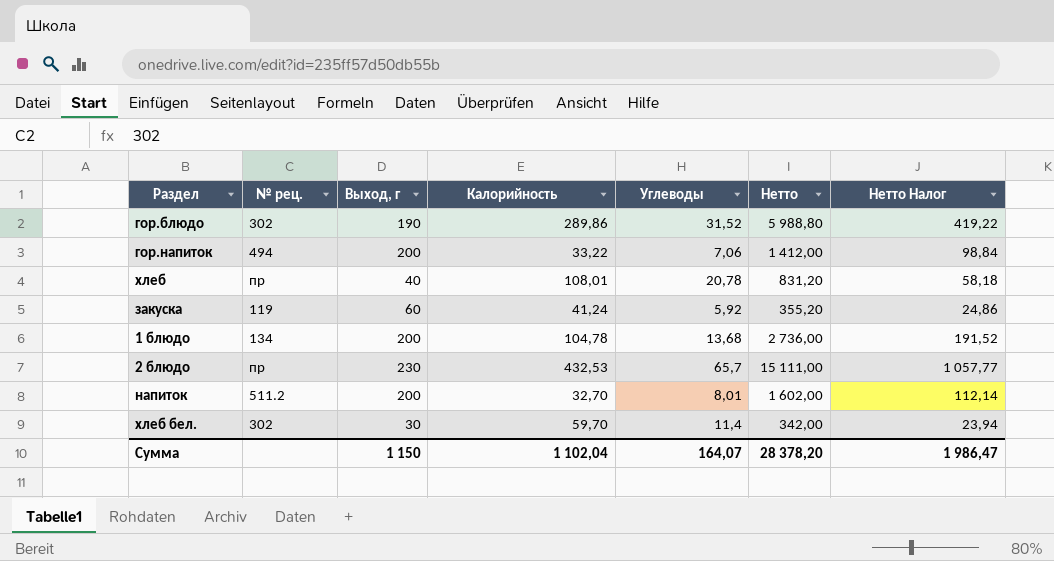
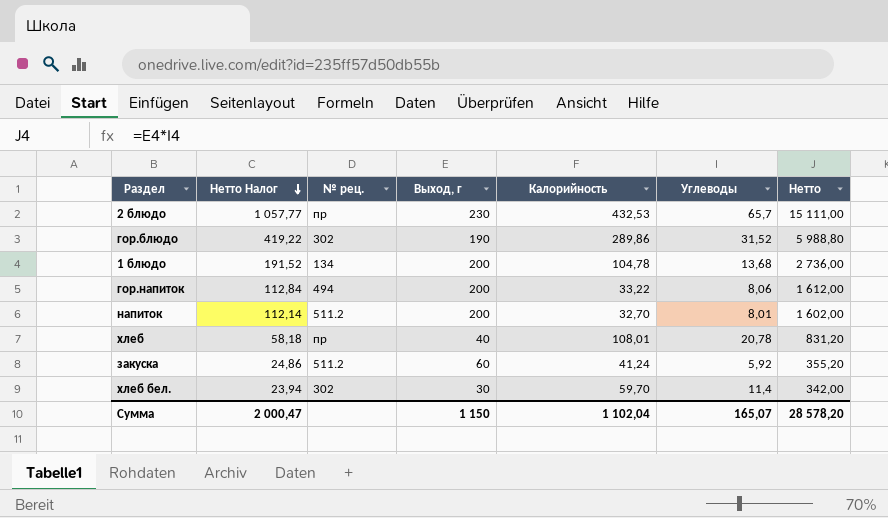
row order: none -> Нетто Налог descending
column Нетто Налог | position: 7 -> 2
гор.напиток | Нетто Налог: 98,84 -> 112,84
гор.напиток | Углеводы: 7,06 -> 8,06
гор.напиток | Нетто: 1 412,00 -> 1 612,00
закуска | № рец.: 119 -> 511.2
Сумма | Нетто Налог: 1 986,47 -> 2 000,47
Сумма | Углеводы: 164,07 -> 165,07
Сумма | Нетто: 28 378,20 -> 28 578,20

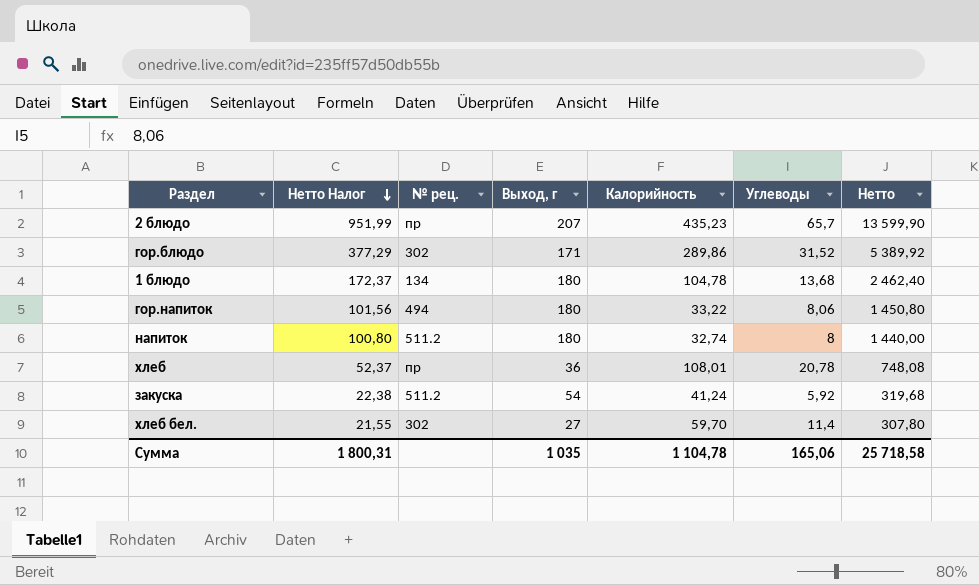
2 блюдо | Нетто Налог: 1 057,77 -> 951,99
2 блюдо | Выход, г: 230 -> 207
2 блюдо | Калорийность: 432,53 -> 435,23
2 блюдо | Нетто: 15 111,00 -> 13 599,90
гор.блюдо | Нетто Налог: 419,22 -> 377,29
гор.блюдо | Выход, г: 190 -> 171
гор.блюдо | Нетто: 5 988,80 -> 5 389,92
1 блюдо | Нетто Налог: 191,52 -> 172,37
1 блюдо | Выход, г: 200 -> 180
1 блюдо | Нетто: 2 736,00 -> 2 462,40
гор.напиток | Нетто Налог: 112,84 -> 101,56
гор.напиток | Выход, г: 200 -> 180
гор.напиток | Нетто: 1 612,00 -> 1 450,80
напиток | Нетто Налог: 112,14 -> 100,80
напиток | Выход, г: 200 -> 180
напиток | Калорийность: 32,70 -> 32,74
напиток | Углеводы: 8,01 -> 8
напиток | Нетто: 1 602,00 -> 1 440,00
хлеб | Нетто Налог: 58,18 -> 52,37
хлеб | Выход, г: 40 -> 36
хлеб | Нетто: 831,20 -> 748,08
закуска | Нетто Налог: 24,86 -> 22,38
закуска | Выход, г: 60 -> 54
закуска | Нетто: 355,20 -> 319,68
хлеб бел. | Нетто Налог: 23,94 -> 21,55
хлеб бел. | Выход, г: 30 -> 27
хлеб бел. | Нетто: 342,00 -> 307,80
Сумма | Нетто Налог: 2 000,47 -> 1 800,31
Сумма | Выход, г: 1 150 -> 1 035
Сумма | Калорийность: 1 102,04 -> 1 104,78
Сумма | Углеводы: 165,07 -> 165,06
Сумма | Нетто: 28 578,20 -> 25 718,58

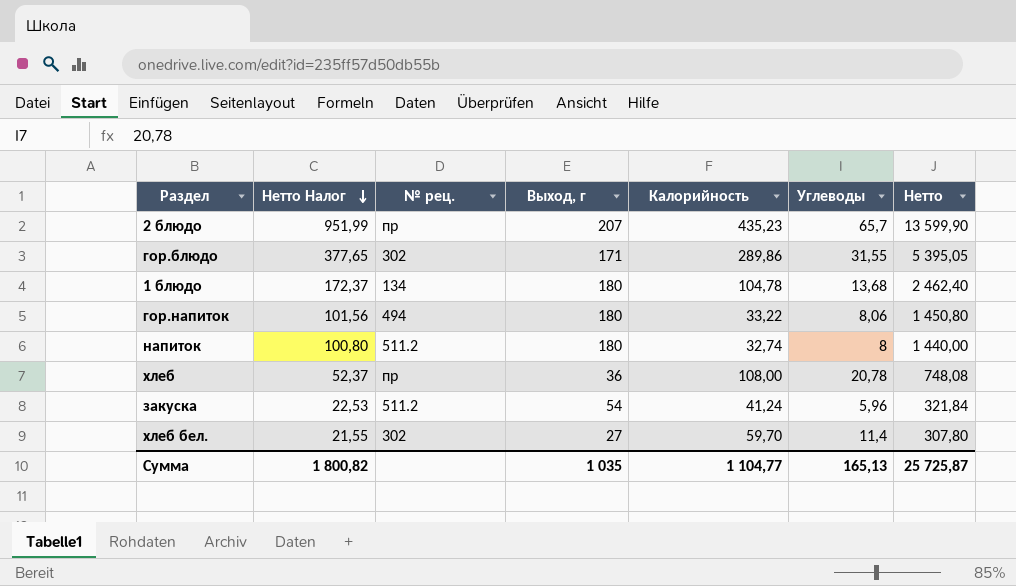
гор.блюдо | Нетто Налог: 377,29 -> 377,65
гор.блюдо | Углеводы: 31,52 -> 31,55
гор.блюдо | Нетто: 5 389,92 -> 5 395,05
хлеб | Калорийность: 108,01 -> 108,00
закуска | Нетто Налог: 22,38 -> 22,53
закуска | Углеводы: 5,92 -> 5,96
закуска | Нетто: 319,68 -> 321,84
Сумма | Нетто Налог: 1 800,31 -> 1 800,82
Сумма | Калорийность: 1 104,78 -> 1 104,77
Сумма | Углеводы: 165,06 -> 165,13
Сумма | Нетто: 25 718,58 -> 25 725,87

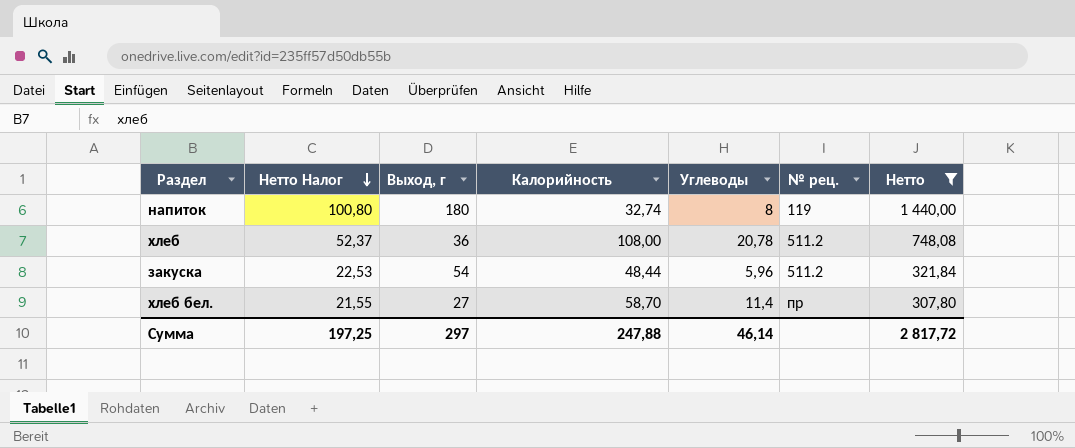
filter: none -> Нетто <= 1 440,00
column № рец. | position: 3 -> 6
напиток | № рец.: 511.2 -> 119
хлеб | № рец.: пр -> 511.2
закуска | Калорийность: 41,24 -> 48,44
хлеб бел. | Калорийность: 59,70 -> 58,70
хлеб бел. | № рец.: 302 -> пр
Сумма | Нетто Налог: 1 800,82 -> 197,25
Сумма | Выход, г: 1 035 -> 297
Сумма | Калорийность: 1 104,77 -> 247,88
Сумма | Углеводы: 165,13 -> 46,14
Сумма | Нетто: 25 725,87 -> 2 817,72

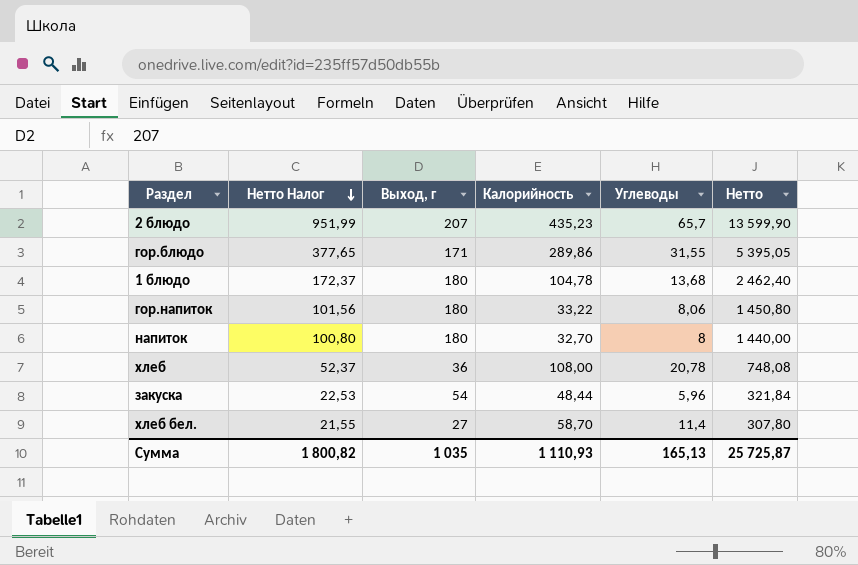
filter: Нетто <= 1 440,00 -> none
column № рец. | position: 6 -> none
напиток | Калорийность: 32,74 -> 32,70
Сумма | Нетто Налог: 197,25 -> 1 800,82
Сумма | Выход, г: 297 -> 1 035
Сумма | Калорийность: 247,88 -> 1 110,93
Сумма | Углеводы: 46,14 -> 165,13
Сумма | Нетто: 2 817,72 -> 25 725,87

